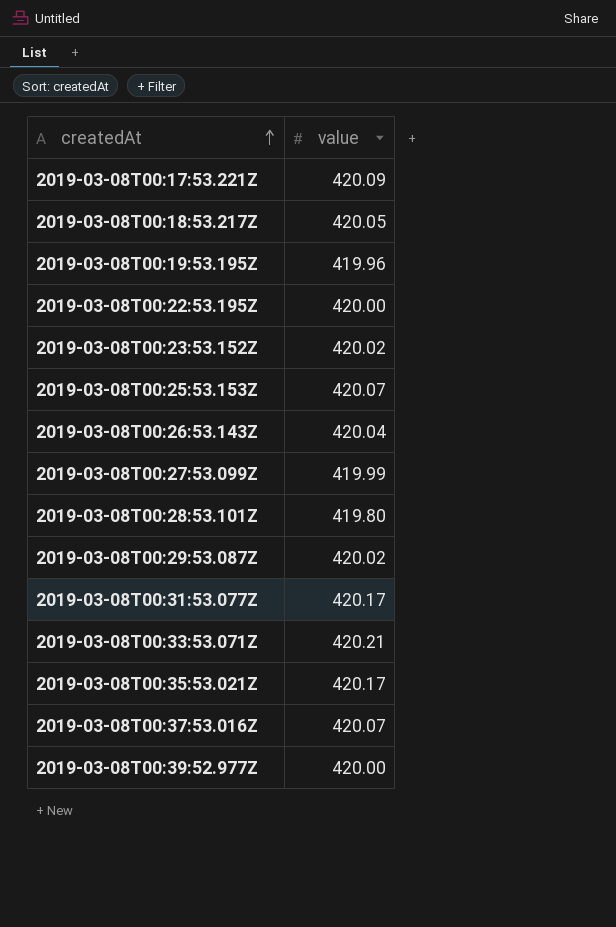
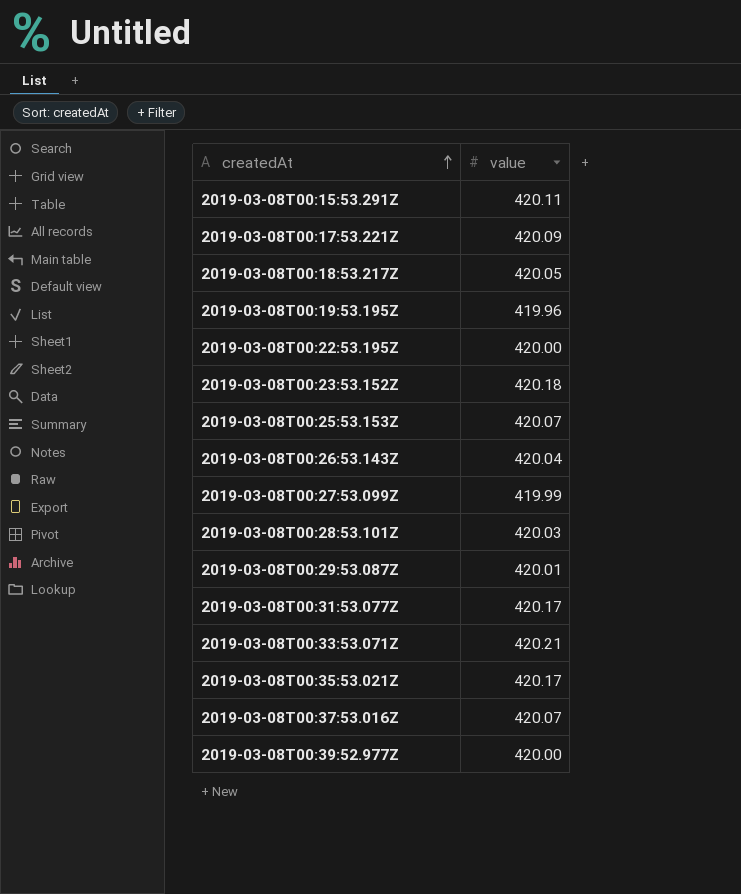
row 2019-03-08T00:15:53.291Z: none -> 420.11
2019-03-08T00:23:53.152Z | value: 420.02 -> 420.18
2019-03-08T00:28:53.101Z | value: 419.80 -> 420.03
2019-03-08T00:29:53.087Z | value: 420.02 -> 420.01

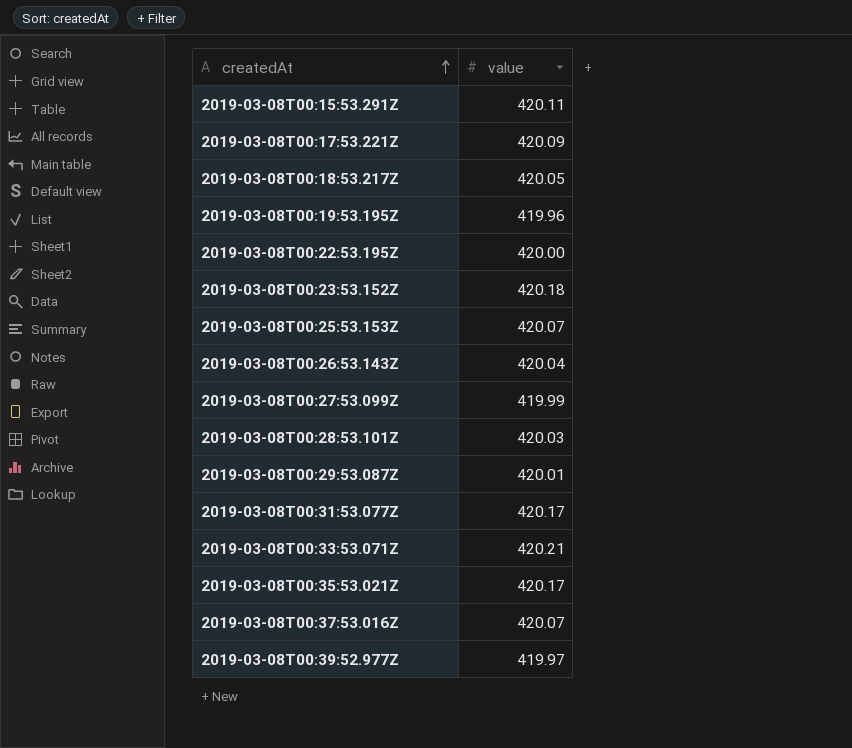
2019-03-08T00:39:52.977Z | value: 420.00 -> 419.97

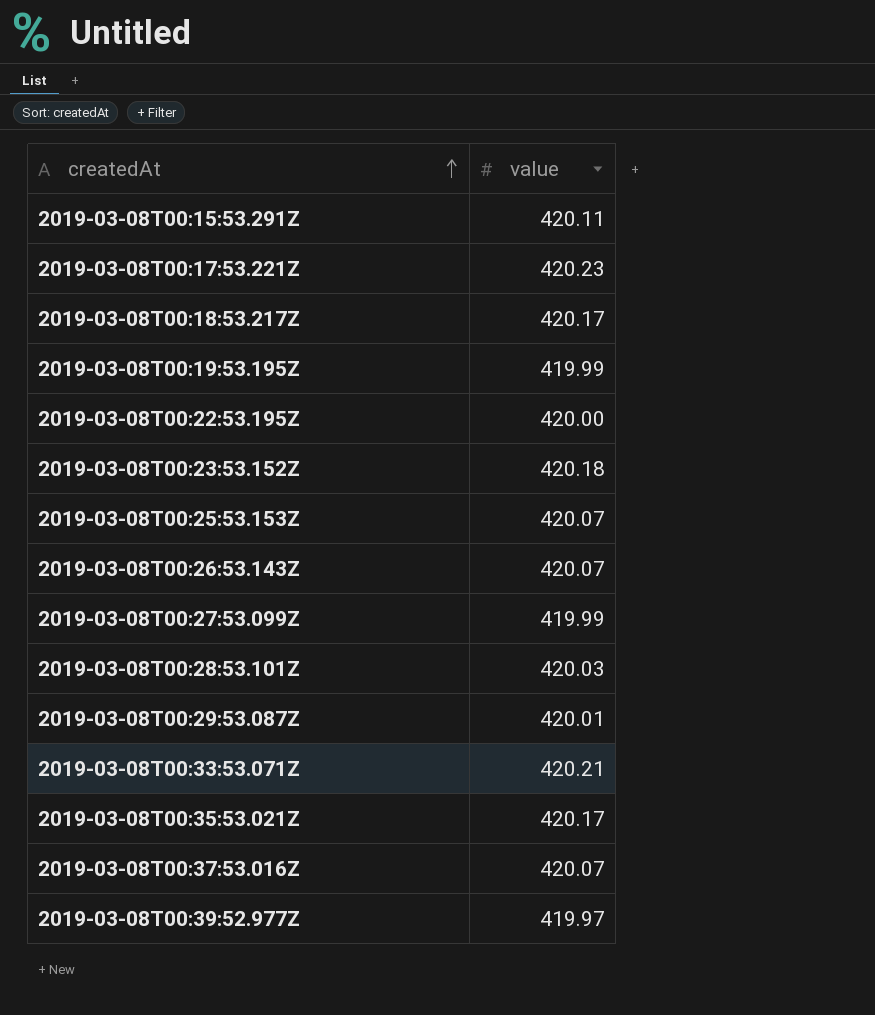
row 2019-03-08T00:31:53.077Z: 420.17 -> none
2019-03-08T00:17:53.221Z | value: 420.09 -> 420.23
2019-03-08T00:18:53.217Z | value: 420.05 -> 420.17
2019-03-08T00:19:53.195Z | value: 419.96 -> 419.99
2019-03-08T00:26:53.143Z | value: 420.04 -> 420.07

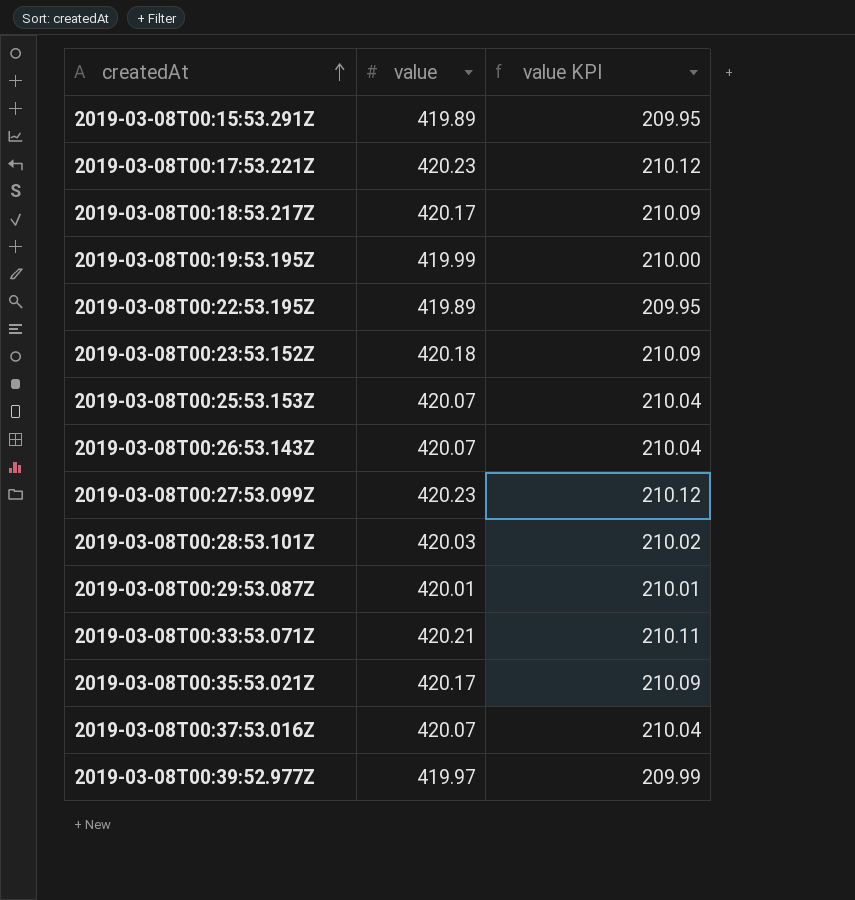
column value KPI | formula: none -> [value] * 0.5
2019-03-08T00:15:53.291Z | value: 420.11 -> 419.89
2019-03-08T00:22:53.195Z | value: 420.00 -> 419.89
2019-03-08T00:27:53.099Z | value: 419.99 -> 420.23

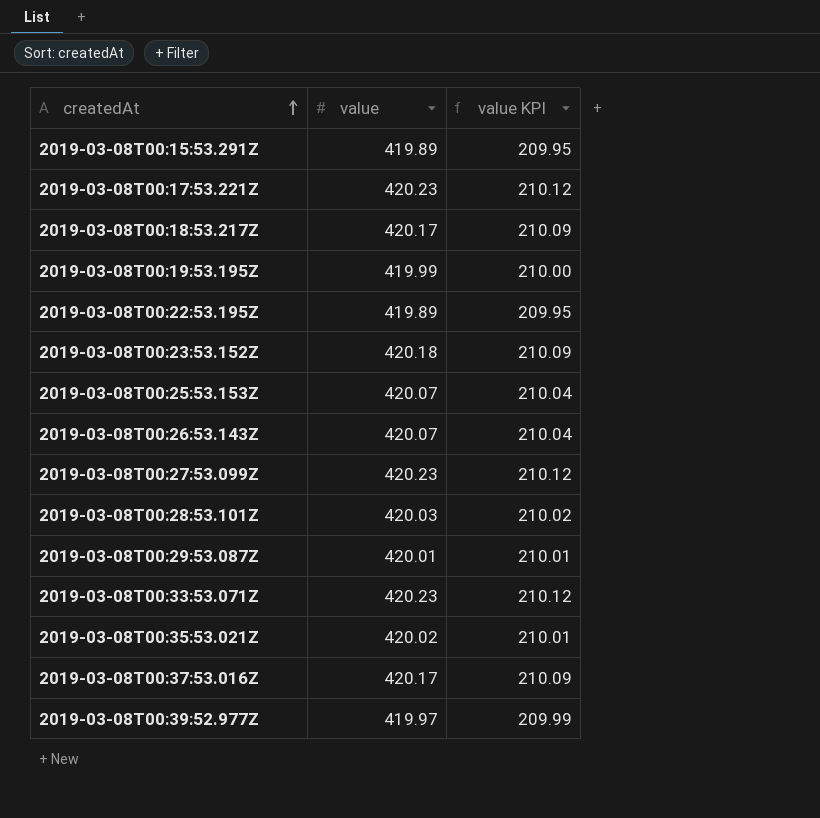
2019-03-08T00:33:53.071Z | value: 420.21 -> 420.23
2019-03-08T00:33:53.071Z | value KPI: 210.11 -> 210.12
2019-03-08T00:35:53.021Z | value: 420.17 -> 420.02
2019-03-08T00:35:53.021Z | value KPI: 210.09 -> 210.01
2019-03-08T00:37:53.016Z | value: 420.07 -> 420.17
2019-03-08T00:37:53.016Z | value KPI: 210.04 -> 210.09

